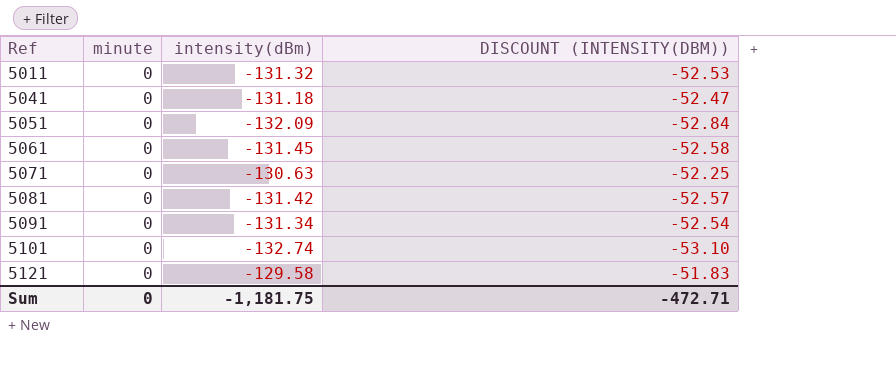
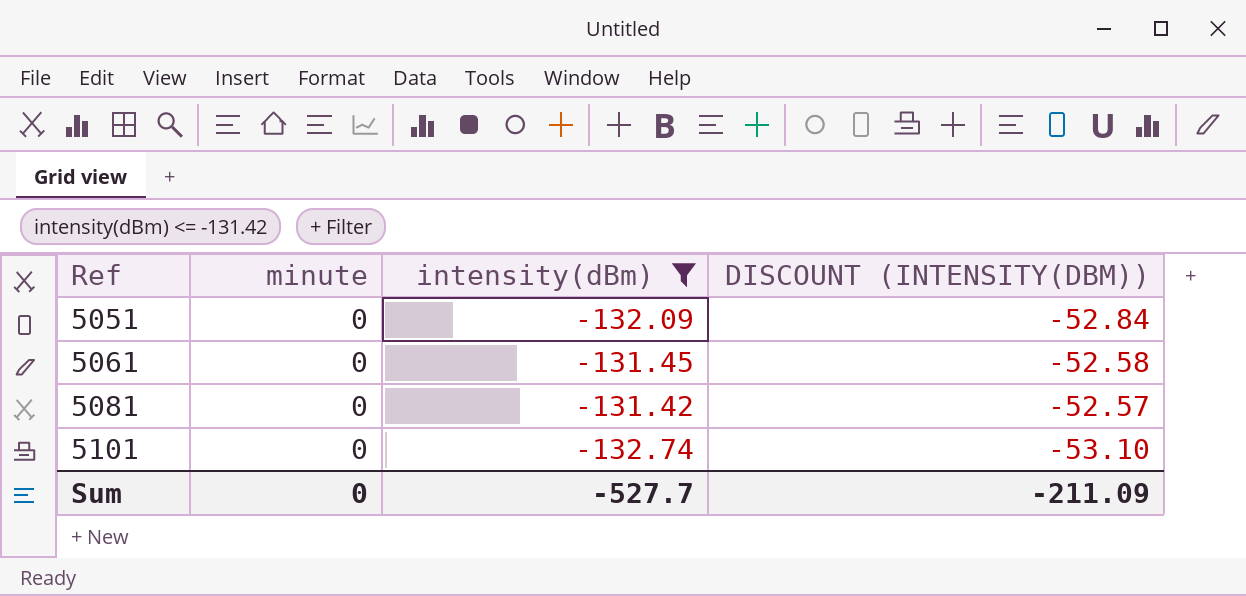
filter: none -> intensity(dBm) <= -131.42
Sum | intensity(dBm): -1,181.75 -> -527.7
Sum | DISCOUNT (INTENSITY(DBM)): -472.71 -> -211.09

